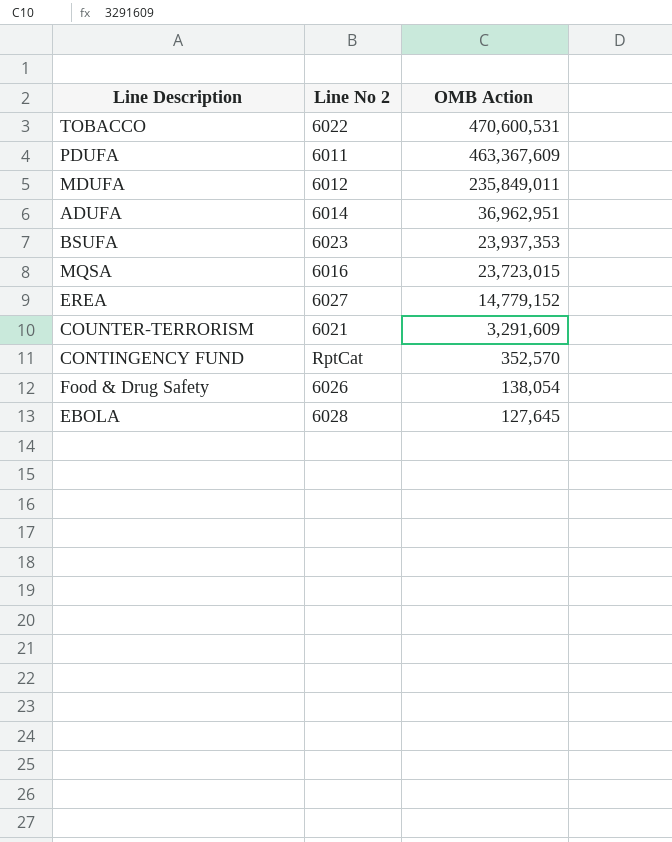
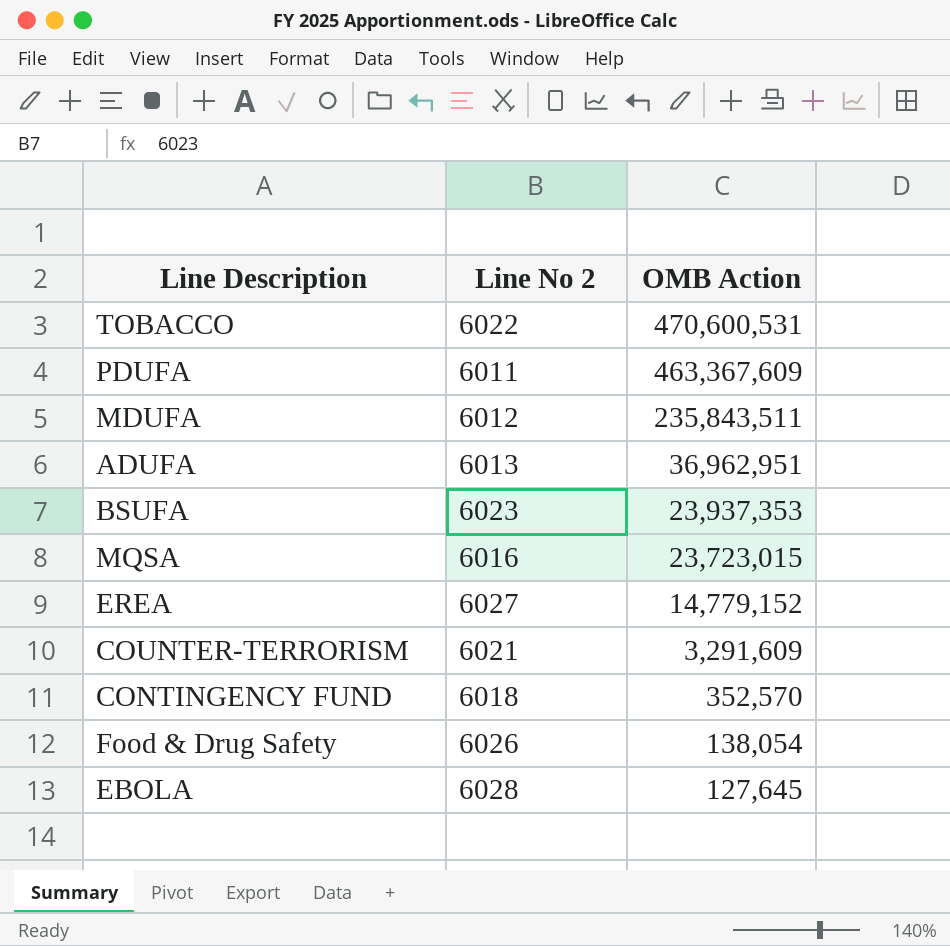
MDUFA | OMB Action: 235,849,011 -> 235,843,511
ADUFA | Line No 2: 6014 -> 6013
CONTINGENCY FUND | Line No 2: RptCat -> 6018

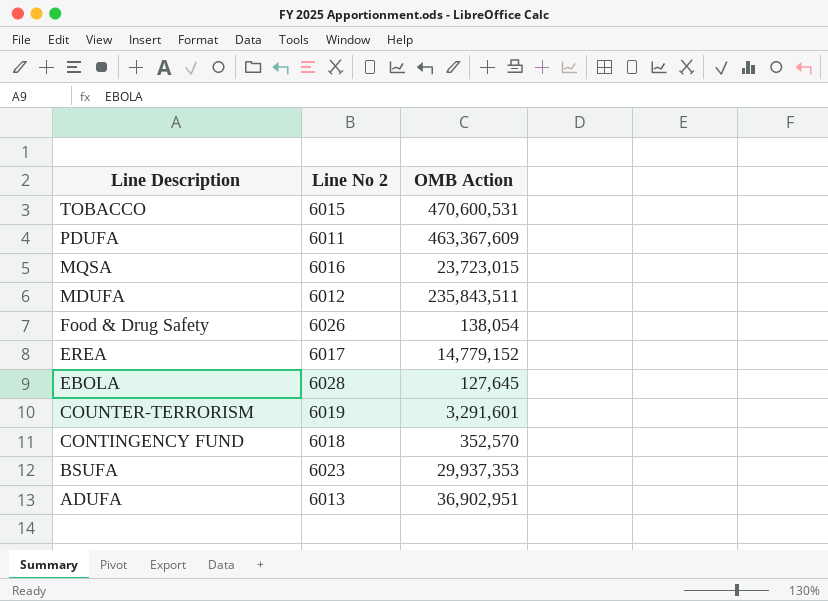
row order: OMB Action descending -> Line Description descending
TOBACCO | Line No 2: 6022 -> 6015
EREA | Line No 2: 6027 -> 6017
COUNTER-TERRORISM | Line No 2: 6021 -> 6019
COUNTER-TERRORISM | OMB Action: 3,291,609 -> 3,291,601
BSUFA | OMB Action: 23,937,353 -> 29,937,353
ADUFA | OMB Action: 36,962,951 -> 36,902,951

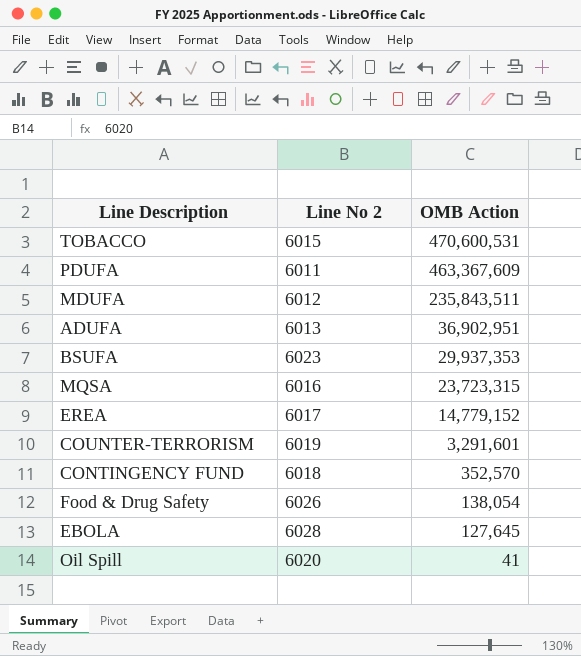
row order: Line Description descending -> OMB Action descending
MQSA | OMB Action: 23,723,015 -> 23,723,315
row Oil Spill: none -> 6020 | 41

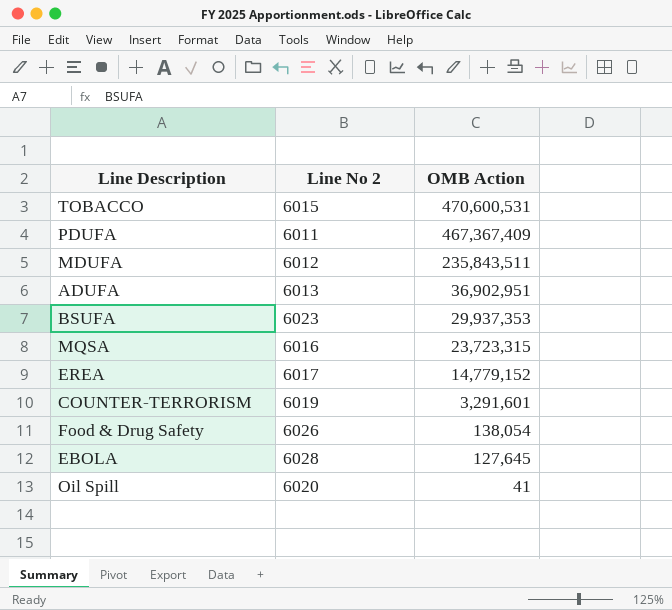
row CONTINGENCY FUND: 6018 | 352,570 -> none
PDUFA | OMB Action: 463,367,609 -> 467,367,409

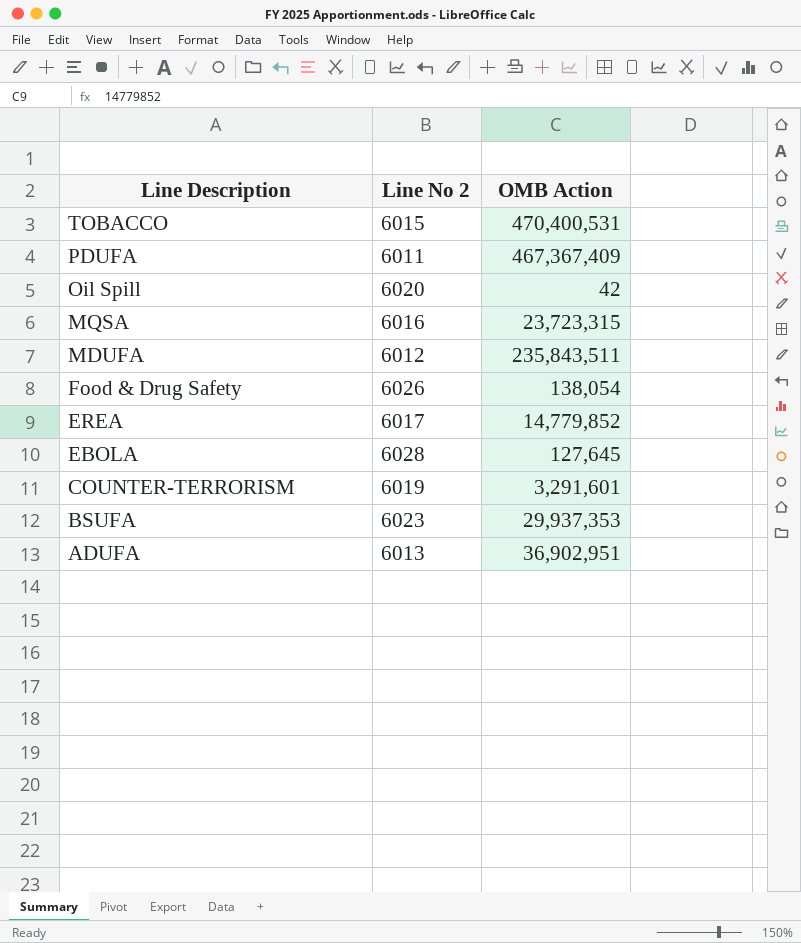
row order: OMB Action descending -> Line Description descending
TOBACCO | OMB Action: 470,600,531 -> 470,400,531
Oil Spill | OMB Action: 41 -> 42
EREA | OMB Action: 14,779,152 -> 14,779,852

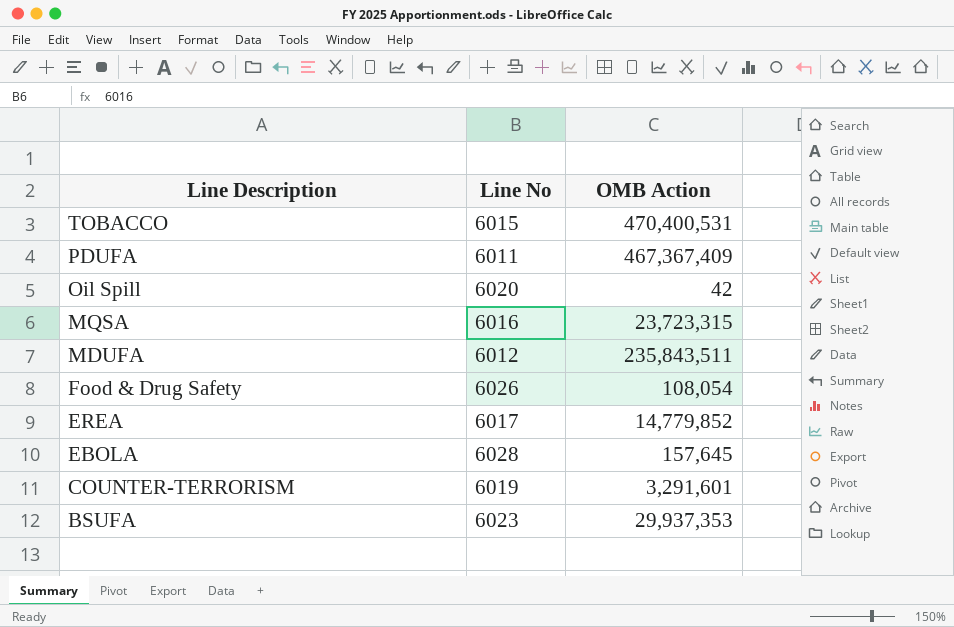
column name: Line No 2 -> Line No
row ADUFA: 6013 | 36,902,951 -> none
Food & Drug Safety | OMB Action: 138,054 -> 108,054
EBOLA | OMB Action: 127,645 -> 157,645

